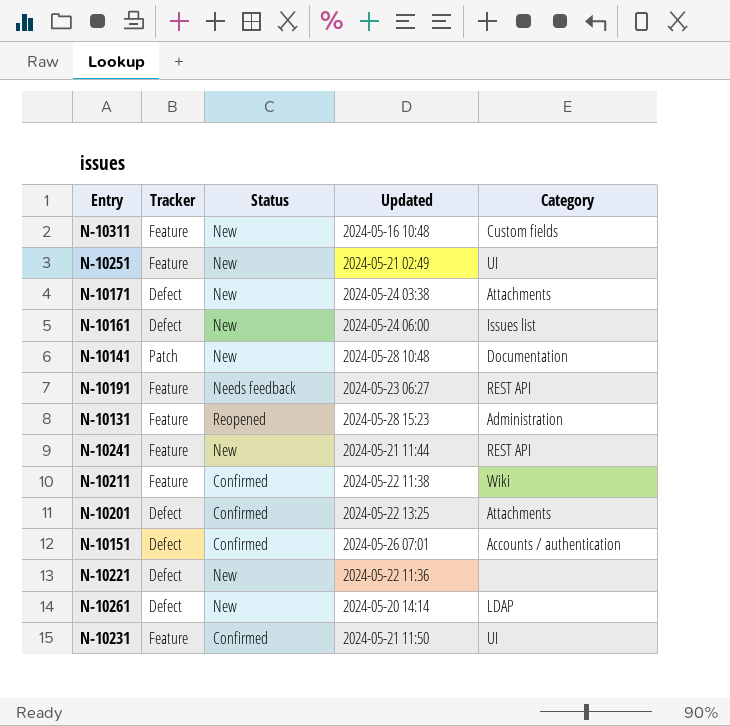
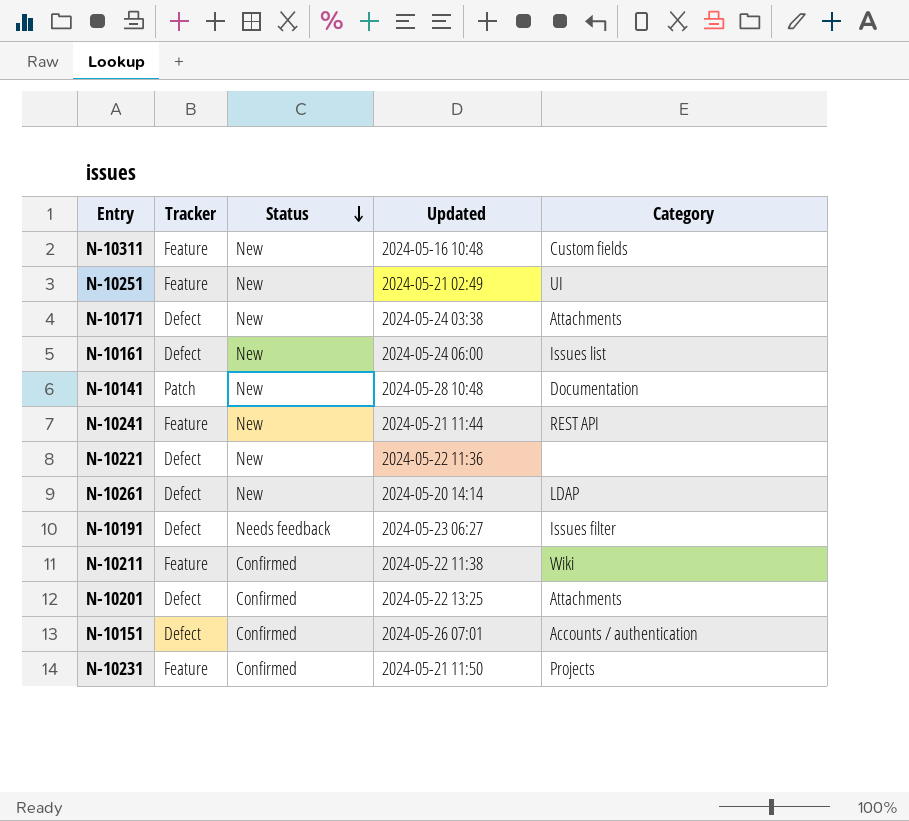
row order: none -> Status descending
row N-10131: Feature | Reopened | 2024-05-28 15:23 | Administration -> none
N-10191 | Tracker: Feature -> Defect
N-10191 | Category: REST API -> Issues filter
N-10231 | Category: UI -> Projects

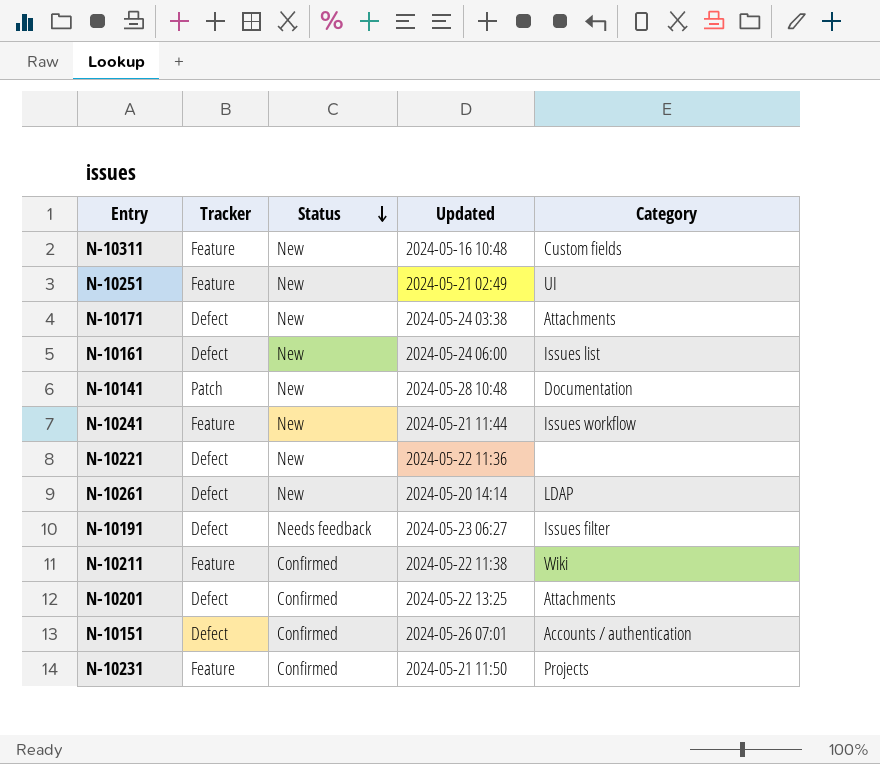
N-10241 | Category: REST API -> Issues workflow

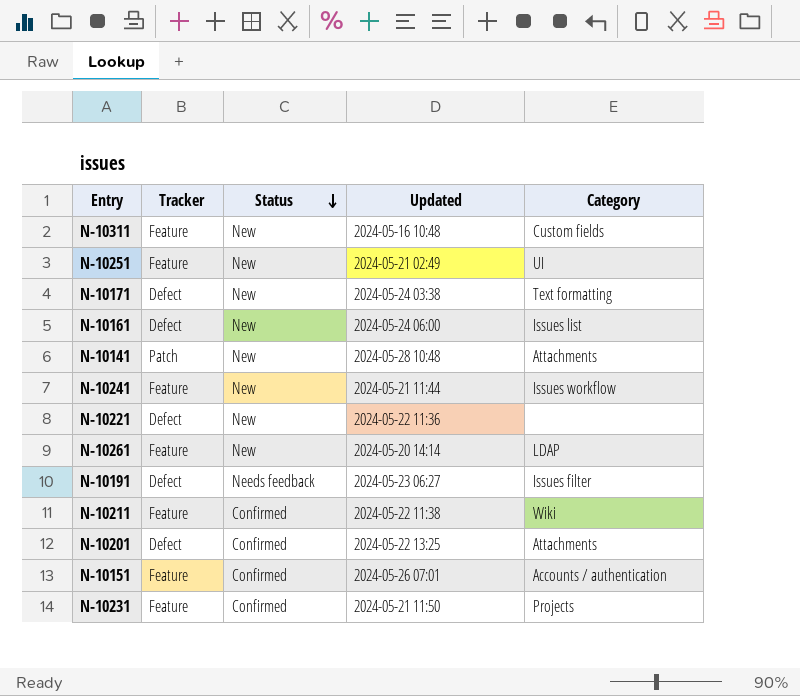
N-10171 | Category: Attachments -> Text formatting
N-10141 | Category: Documentation -> Attachments
N-10261 | Tracker: Defect -> Feature
N-10151 | Tracker: Defect -> Feature

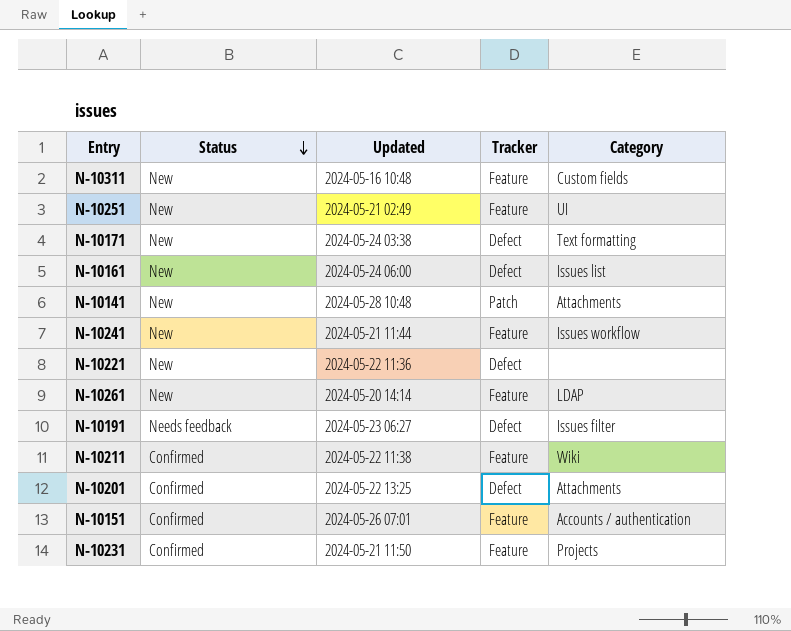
column Tracker | position: 2 -> 4

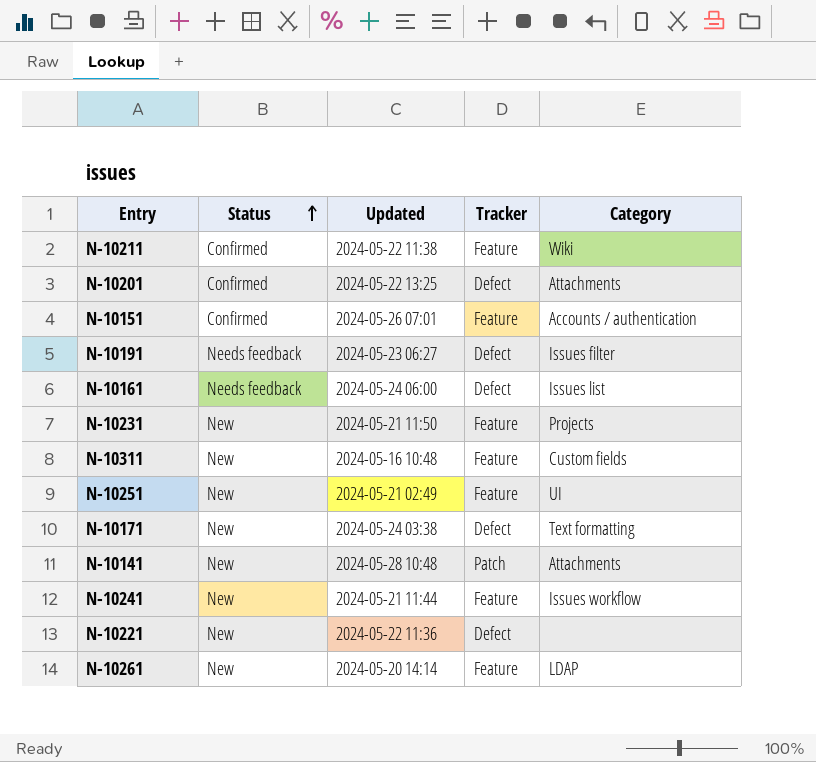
row order: Status descending -> Status ascending
N-10161 | Status: New -> Needs feedback
N-10231 | Status: Confirmed -> New

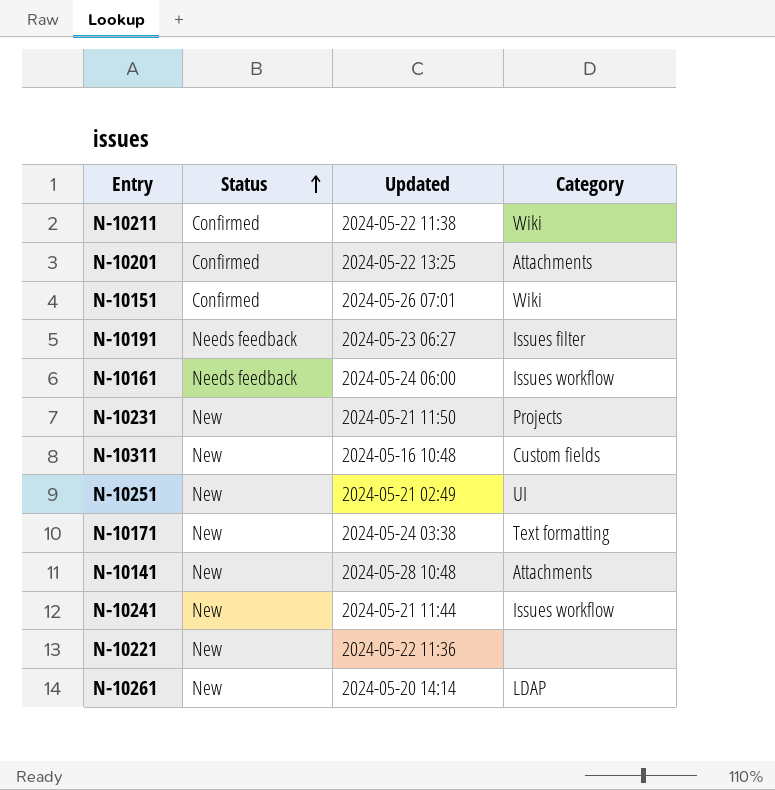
column Tracker | position: 4 -> none
N-10151 | Category: Accounts / authentication -> Wiki
N-10161 | Category: Issues list -> Issues workflow

